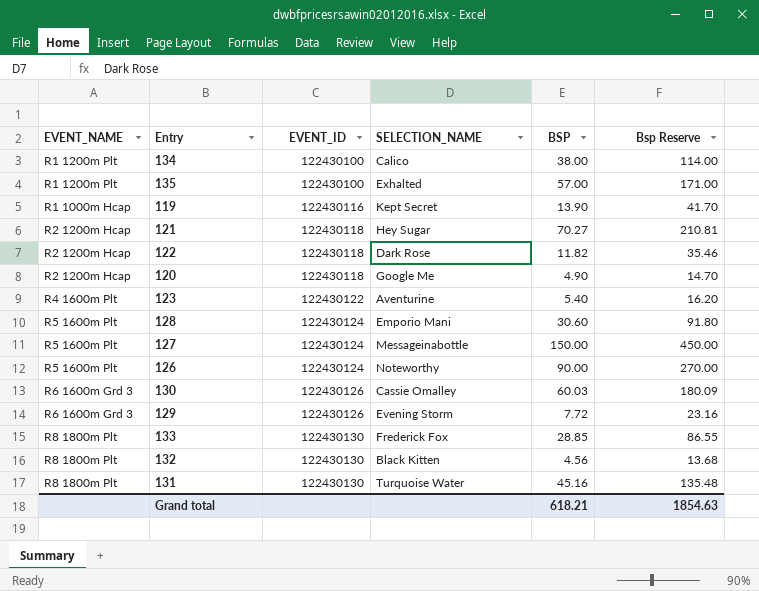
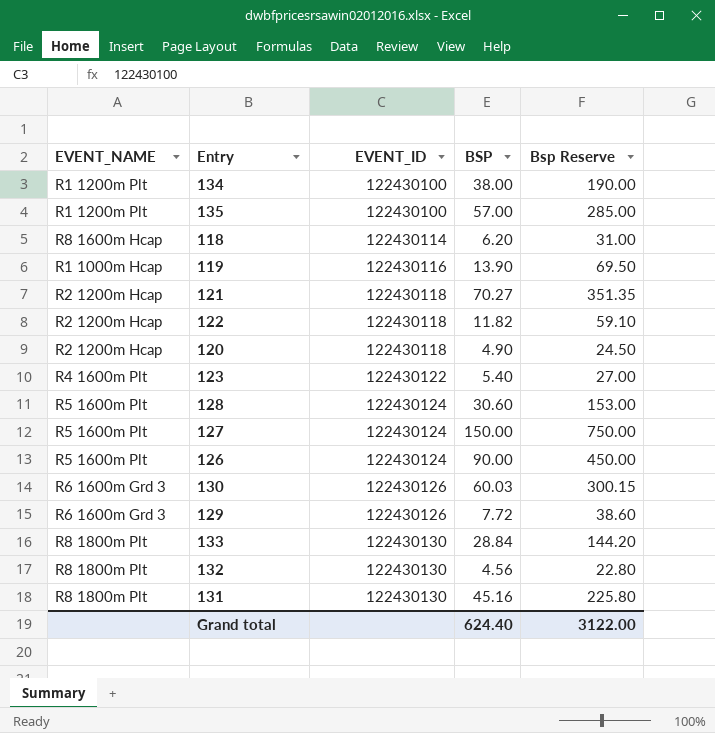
column SELECTION_NAME | position: 4 -> none
column Bsp Reserve | formula: [BSP] * 3 -> [BSP] * 5
row 118: none -> R8 1600m Hcap | 122430114 | 6.20 | 31.00
133 | BSP: 28.85 -> 28.84
Grand total | BSP: 618.21 -> 624.40
Grand total | Bsp Reserve: 1854.63 -> 3122.00

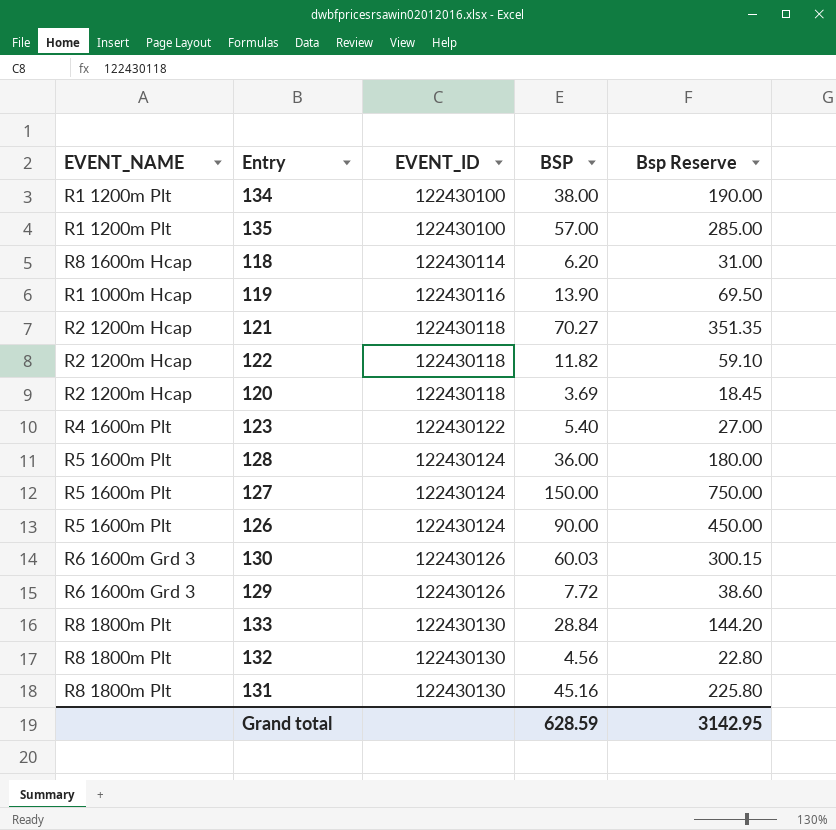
120 | BSP: 4.90 -> 3.69
120 | Bsp Reserve: 24.50 -> 18.45
128 | BSP: 30.60 -> 36.00
128 | Bsp Reserve: 153.00 -> 180.00
Grand total | BSP: 624.40 -> 628.59
Grand total | Bsp Reserve: 3122.00 -> 3142.95

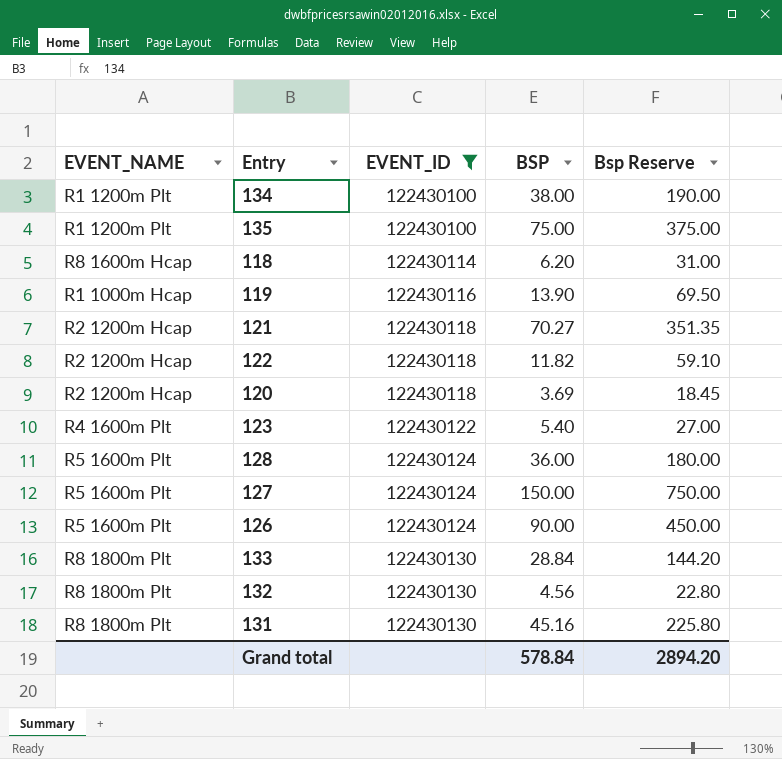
filter: none -> EVENT_ID != 122430126
135 | BSP: 57.00 -> 75.00
135 | Bsp Reserve: 285.00 -> 375.00
Grand total | BSP: 628.59 -> 578.84
Grand total | Bsp Reserve: 3142.95 -> 2894.20

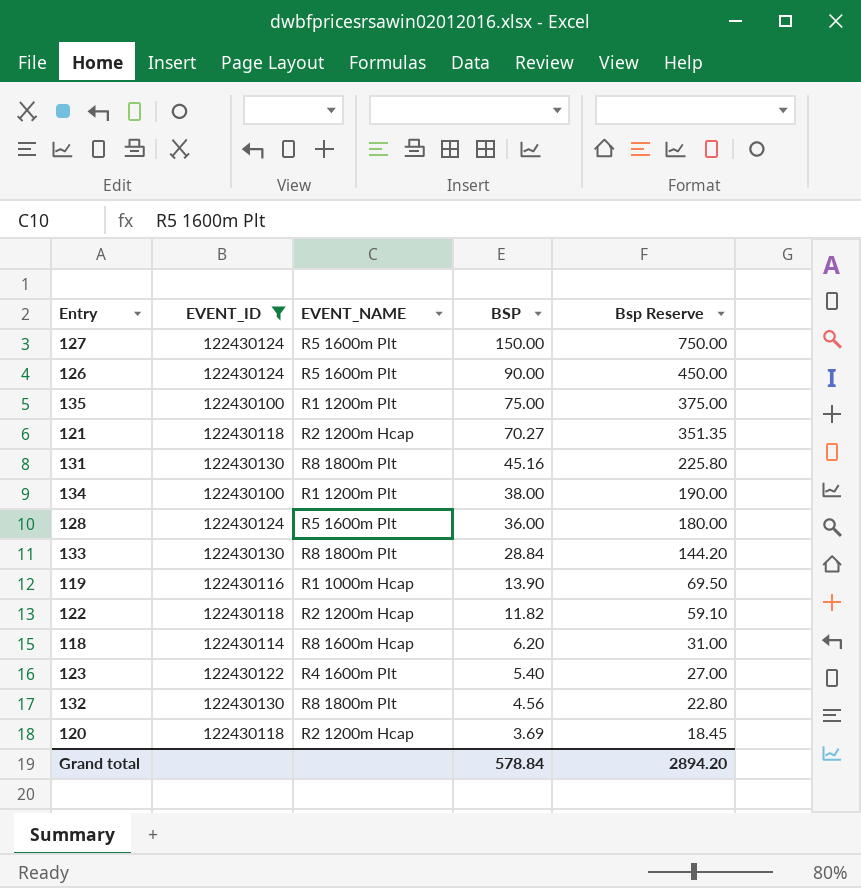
row order: EVENT_ID ascending -> BSP descending
column EVENT_NAME | position: 1 -> 3

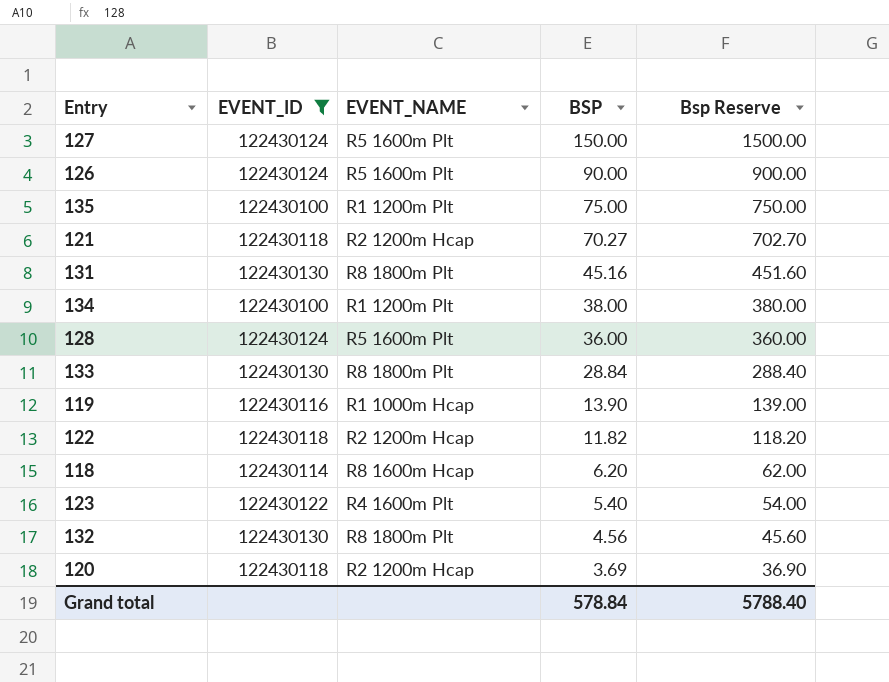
column Bsp Reserve | formula: [BSP] * 5 -> [BSP] * 10
Grand total | Bsp Reserve: 2894.20 -> 5788.40

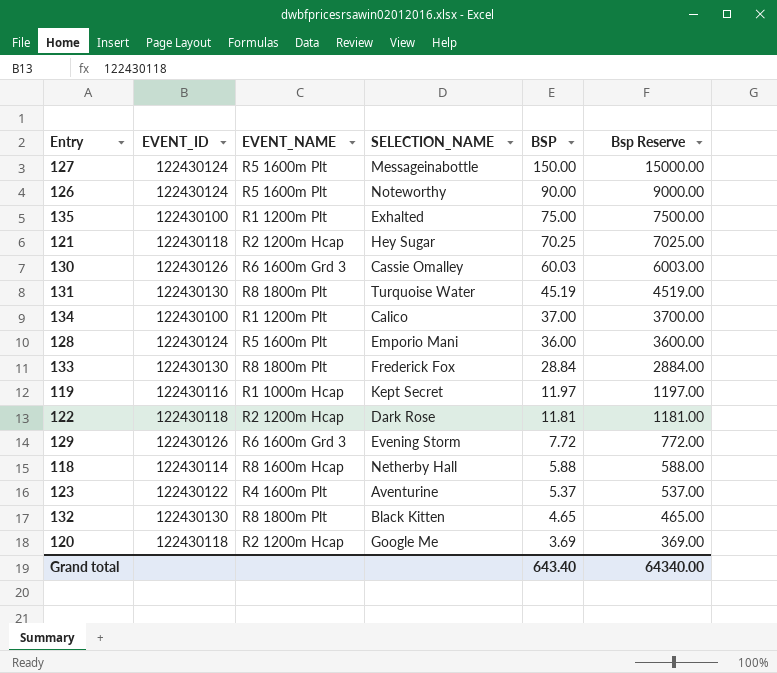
filter: EVENT_ID != 122430126 -> none
column SELECTION_NAME | position: none -> 4
column Bsp Reserve | formula: [BSP] * 10 -> [BSP] * 100
121 | BSP: 70.27 -> 70.25
131 | BSP: 45.16 -> 45.19
134 | BSP: 38.00 -> 37.00
119 | BSP: 13.90 -> 11.97
122 | BSP: 11.82 -> 11.81
118 | BSP: 6.20 -> 5.88
123 | BSP: 5.40 -> 5.37
132 | BSP: 4.56 -> 4.65
Grand total | BSP: 578.84 -> 643.40
Grand total | Bsp Reserve: 5788.40 -> 64340.00

